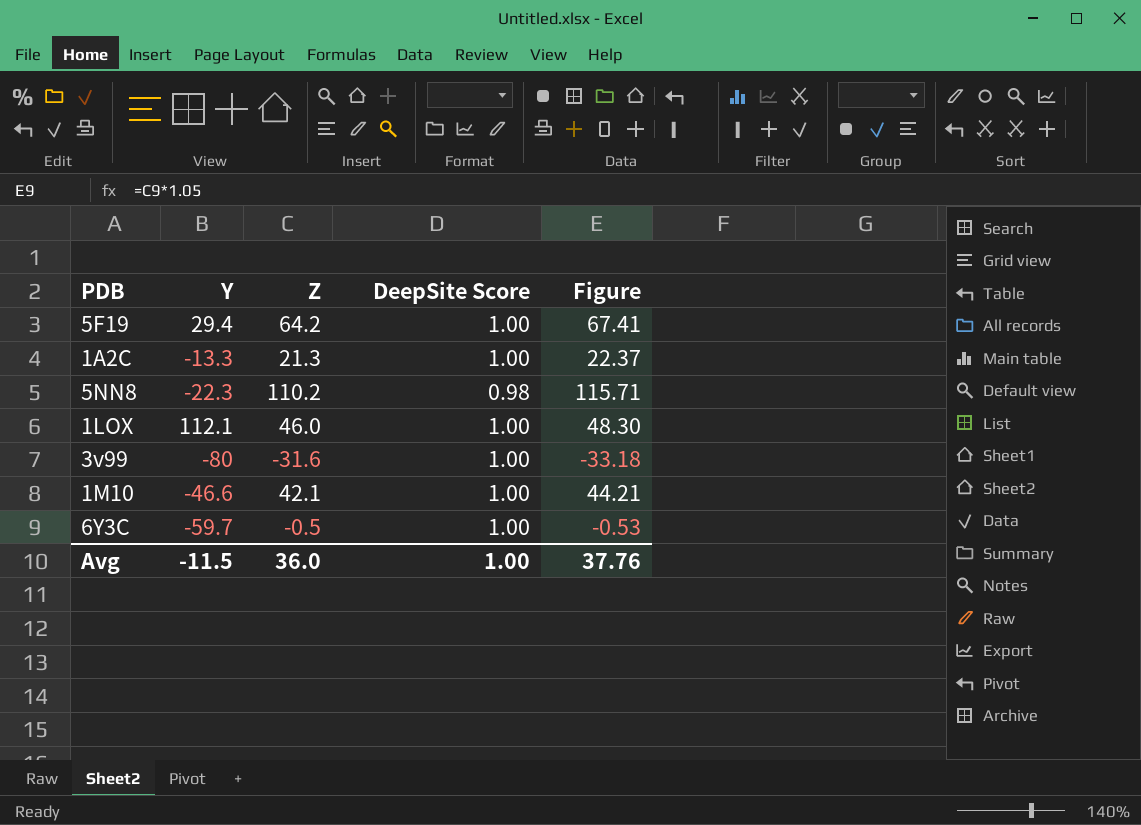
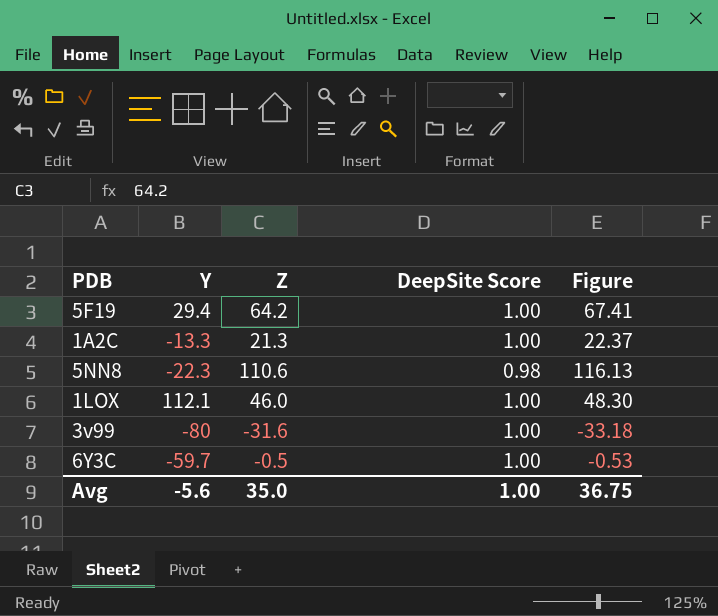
row 1M10: -46.6 | 42.1 | 1.00 | 44.21 -> none
5NN8 | Z: 110.2 -> 110.6
5NN8 | Figure: 115.71 -> 116.13
Avg | Y: -11.5 -> -5.6
Avg | Z: 36.0 -> 35.0
Avg | Figure: 37.76 -> 36.75

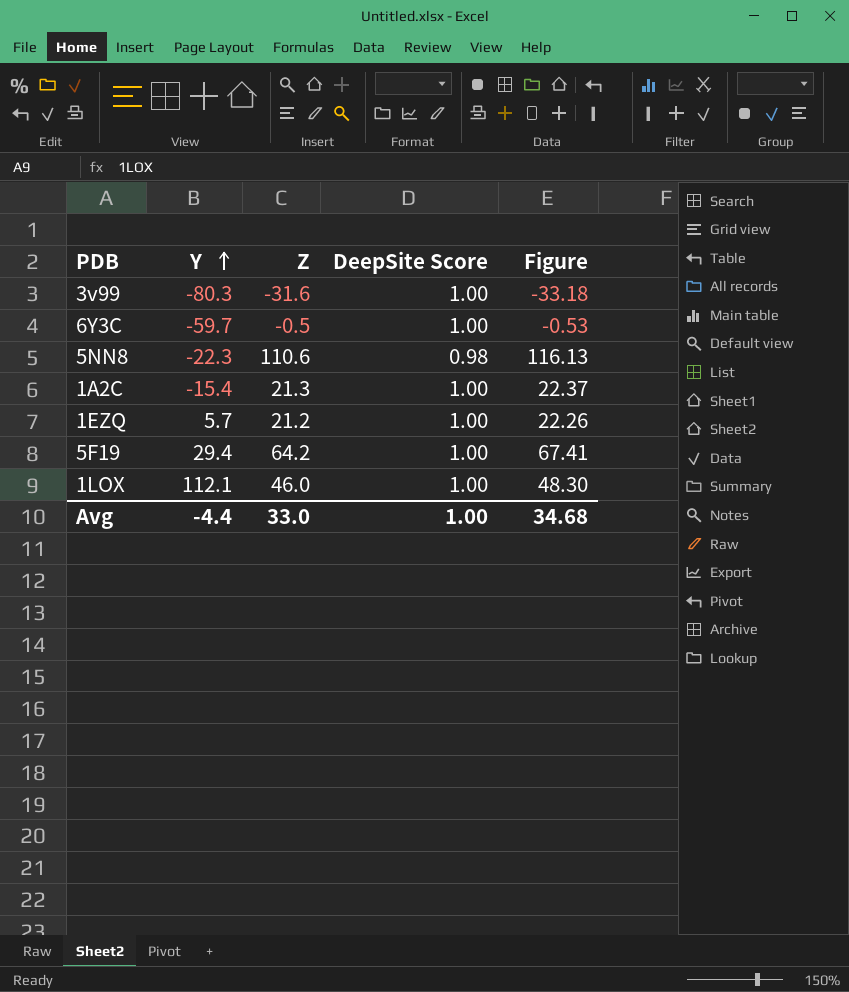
row order: none -> Y ascending
3v99 | Y: -80 -> -80.3
1A2C | Y: -13.3 -> -15.4
row 1EZQ: none -> 5.7 | 21.2 | 1.00 | 22.26
Avg | Y: -5.6 -> -4.4
Avg | Z: 35.0 -> 33.0
Avg | Figure: 36.75 -> 34.68

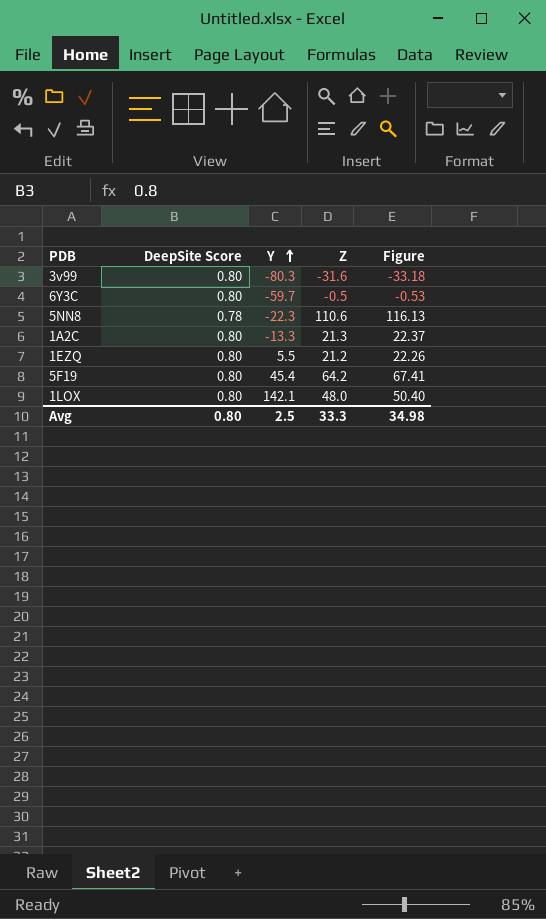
column DeepSite Score | position: 4 -> 2
3v99 | DeepSite Score: 1.00 -> 0.80
6Y3C | DeepSite Score: 1.00 -> 0.80
5NN8 | DeepSite Score: 0.98 -> 0.78
1A2C | DeepSite Score: 1.00 -> 0.80
1A2C | Y: -15.4 -> -13.3
1EZQ | DeepSite Score: 1.00 -> 0.80
1EZQ | Y: 5.7 -> 5.5
5F19 | DeepSite Score: 1.00 -> 0.80
5F19 | Y: 29.4 -> 45.4
1LOX | DeepSite Score: 1.00 -> 0.80
1LOX | Y: 112.1 -> 142.1
1LOX | Z: 46.0 -> 48.0
1LOX | Figure: 48.30 -> 50.40
Avg | DeepSite Score: 1.00 -> 0.80
Avg | Y: -4.4 -> 2.5
Avg | Z: 33.0 -> 33.3
Avg | Figure: 34.68 -> 34.98

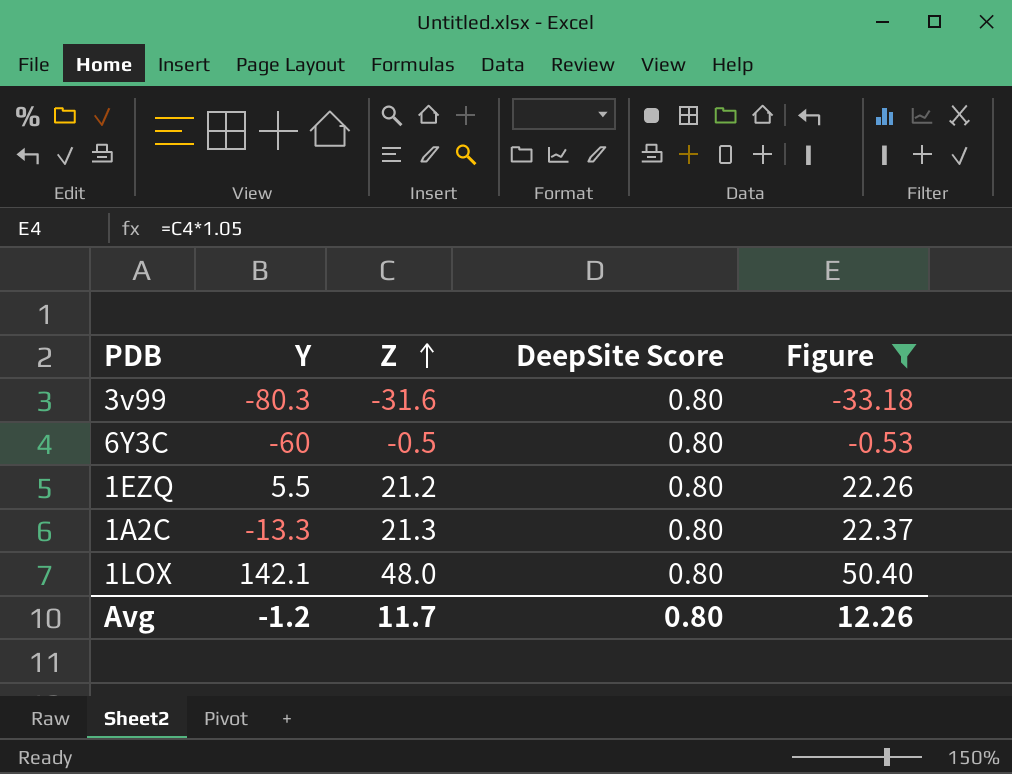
filter: none -> Figure <= 50.40
row order: Y ascending -> Z ascending
column DeepSite Score | position: 2 -> 4
6Y3C | Y: -59.7 -> -60
Avg | Y: 2.5 -> -1.2
Avg | Z: 33.3 -> 11.7
Avg | Figure: 34.98 -> 12.26

